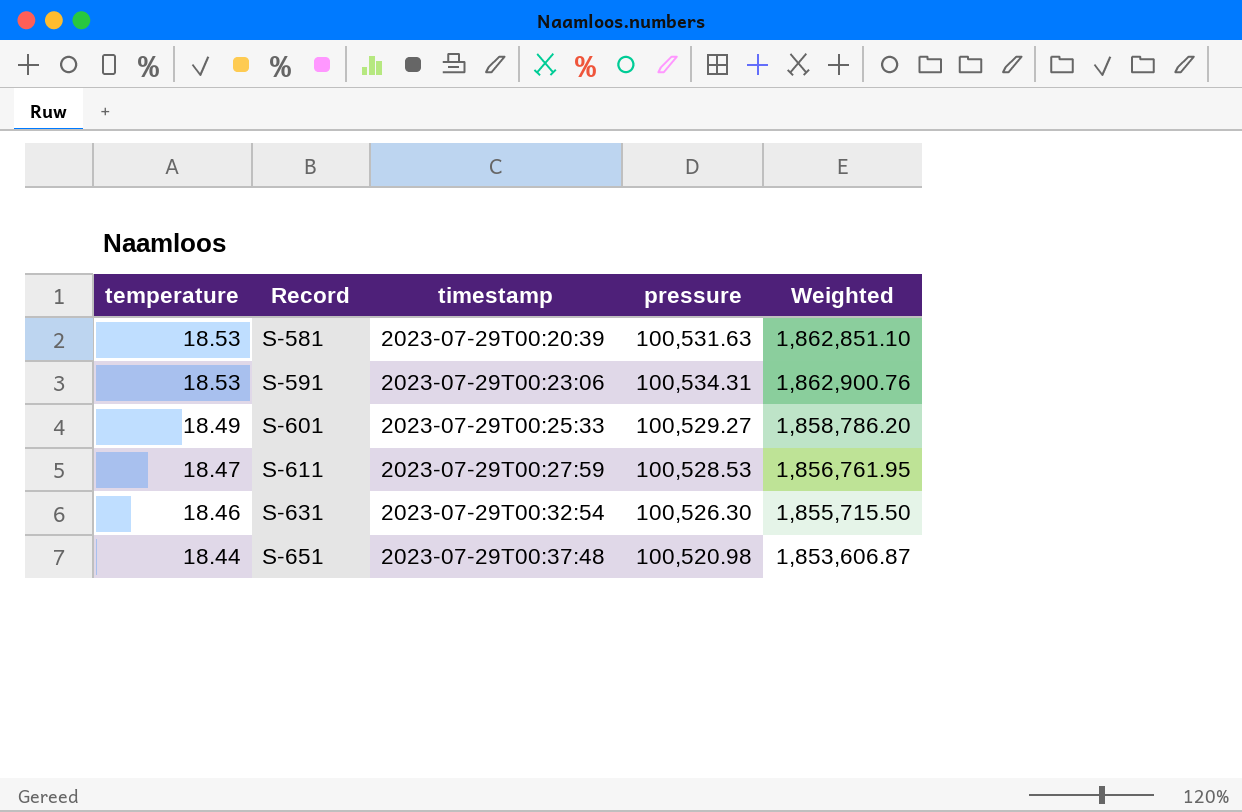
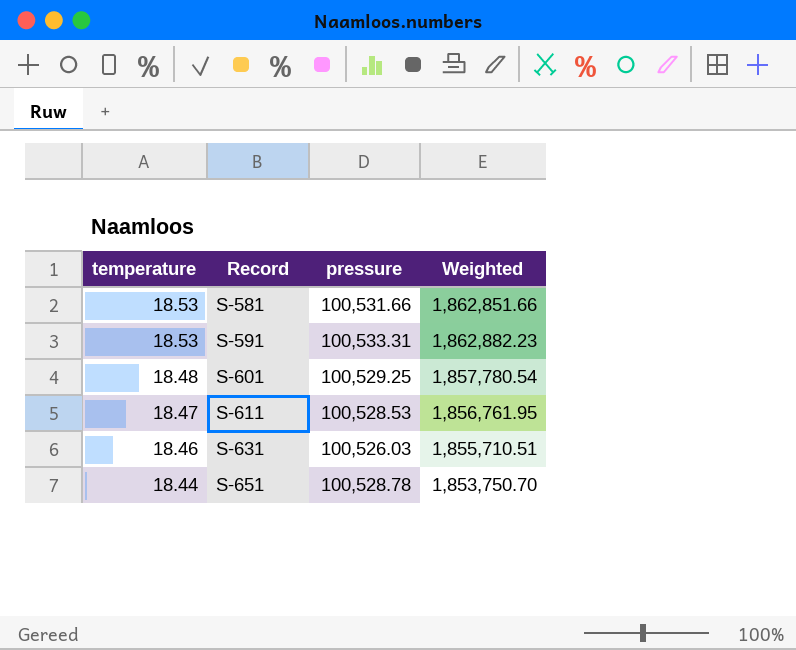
column timestamp | position: 3 -> none
S-581 | pressure: 100,531.63 -> 100,531.66
S-581 | Weighted: 1,862,851.10 -> 1,862,851.66
S-591 | pressure: 100,534.31 -> 100,533.31
S-591 | Weighted: 1,862,900.76 -> 1,862,882.23
S-601 | temperature: 18.49 -> 18.48
S-601 | pressure: 100,529.27 -> 100,529.25
S-601 | Weighted: 1,858,786.20 -> 1,857,780.54
S-631 | pressure: 100,526.30 -> 100,526.03
S-631 | Weighted: 1,855,715.50 -> 1,855,710.51
S-651 | pressure: 100,520.98 -> 100,528.78
S-651 | Weighted: 1,853,606.87 -> 1,853,750.70

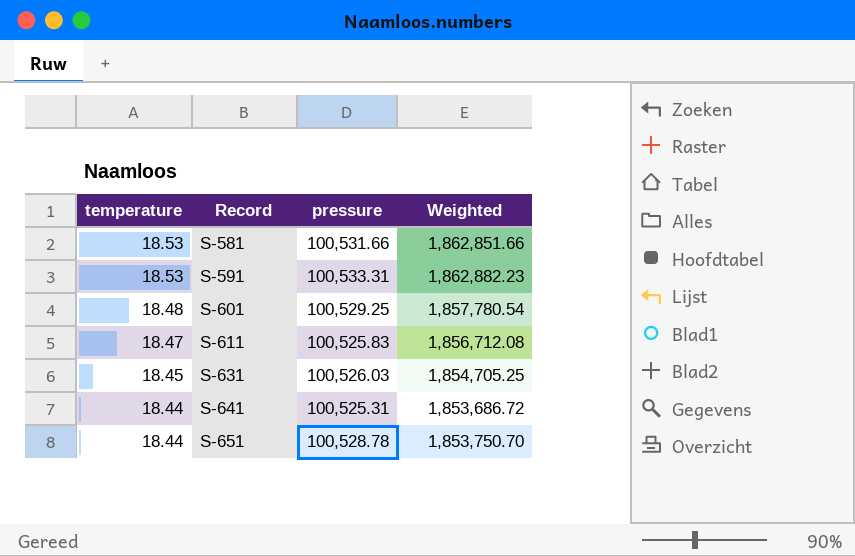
S-611 | pressure: 100,528.53 -> 100,525.83
S-611 | Weighted: 1,856,761.95 -> 1,856,712.08
S-631 | temperature: 18.46 -> 18.45
S-631 | Weighted: 1,855,710.51 -> 1,854,705.25
row S-641: none -> 18.44 | 100,525.31 | 1,853,686.72

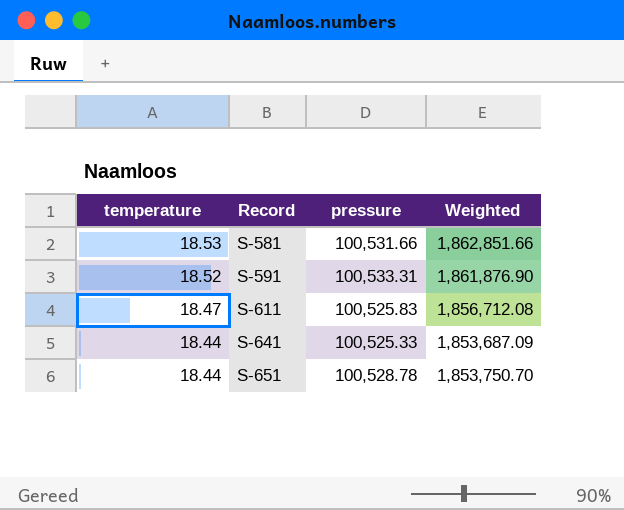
row S-601: 18.48 | 100,529.25 | 1,857,780.54 -> none
row S-631: 18.45 | 100,526.03 | 1,854,705.25 -> none
S-591 | temperature: 18.53 -> 18.52
S-591 | Weighted: 1,862,882.23 -> 1,861,876.90
S-641 | pressure: 100,525.31 -> 100,525.33
S-641 | Weighted: 1,853,686.72 -> 1,853,687.09

